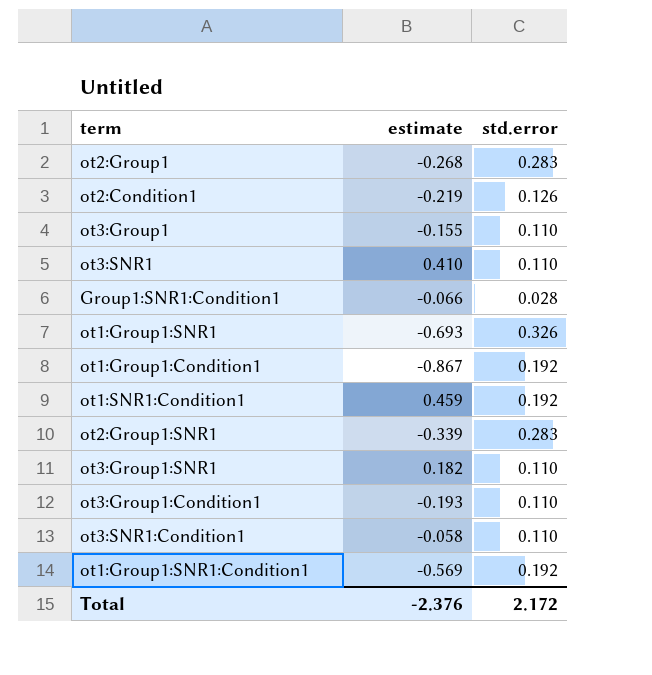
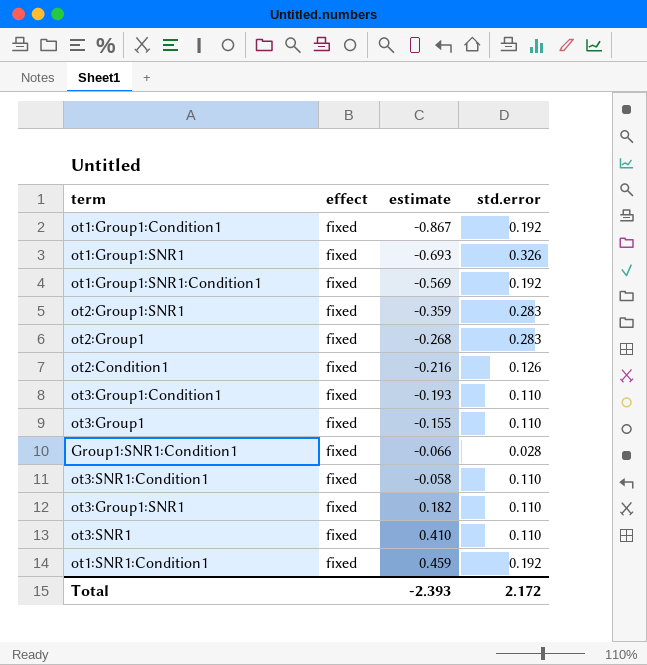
row order: none -> estimate ascending
column effect | position: none -> 2
ot2:Group1:SNR1 | estimate: -0.339 -> -0.359
ot2:Condition1 | estimate: -0.219 -> -0.216
Total | estimate: -2.376 -> -2.393

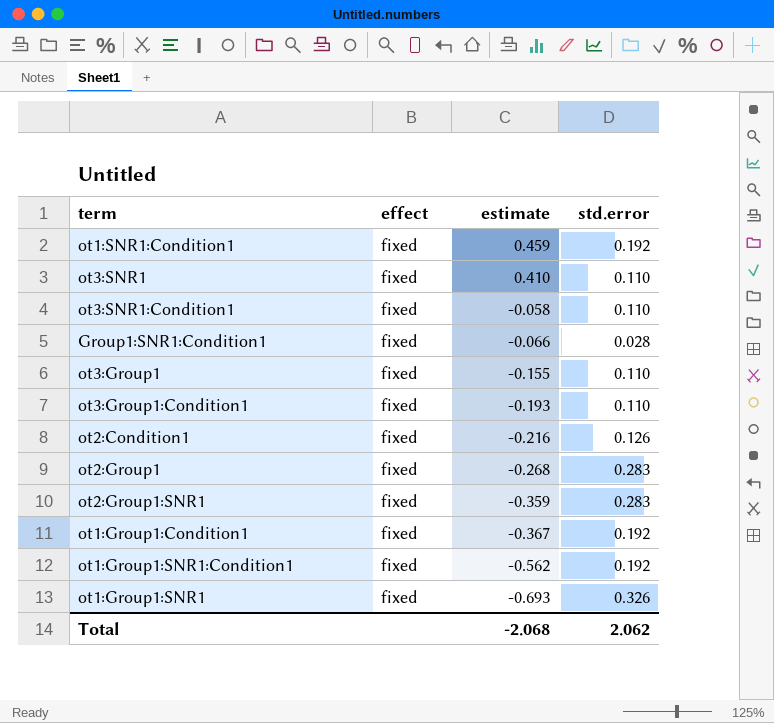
row order: estimate ascending -> estimate descending
row ot3:Group1:SNR1: fixed | 0.182 | 0.110 -> none
ot1:Group1:Condition1 | estimate: -0.867 -> -0.367
ot1:Group1:SNR1:Condition1 | estimate: -0.569 -> -0.562
Total | estimate: -2.393 -> -2.068
Total | std.error: 2.172 -> 2.062

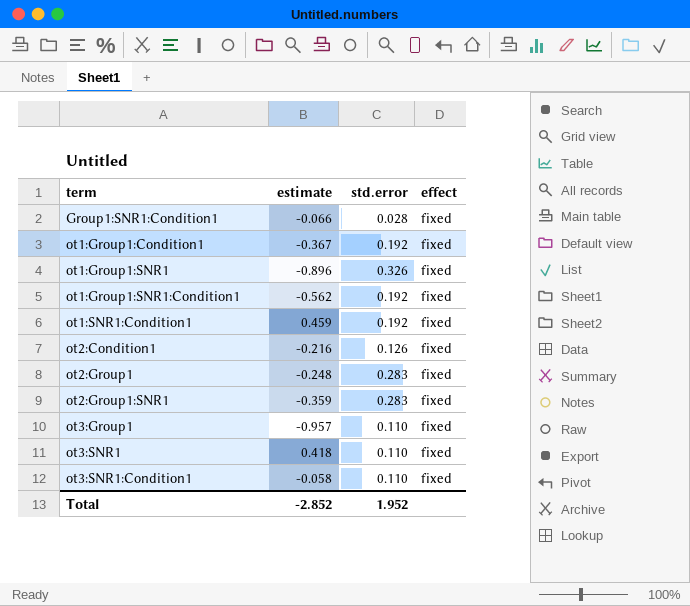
row order: estimate descending -> term ascending
column effect | position: 2 -> 4
row ot3:Group1:Condition1: fixed | -0.193 | 0.110 -> none
ot1:Group1:SNR1 | estimate: -0.693 -> -0.896
ot2:Group1 | estimate: -0.268 -> -0.248
ot3:Group1 | estimate: -0.155 -> -0.957
ot3:SNR1 | estimate: 0.410 -> 0.418
Total | estimate: -2.068 -> -2.852
Total | std.error: 2.062 -> 1.952

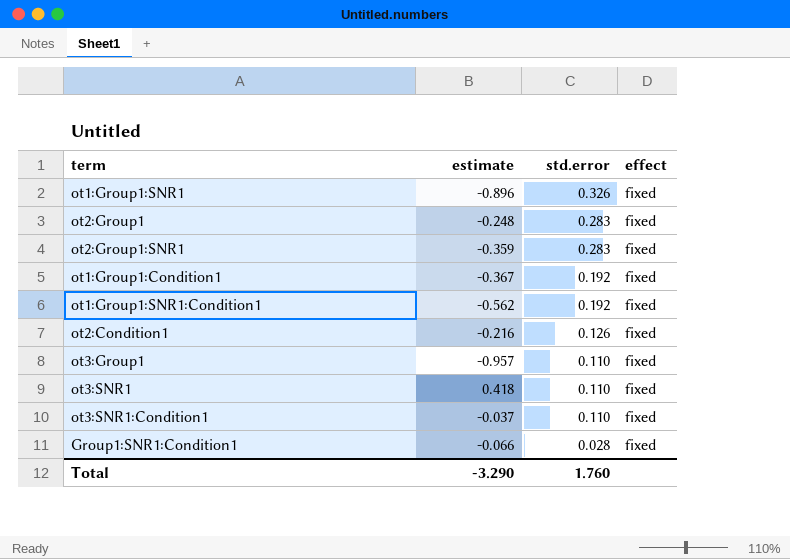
row order: term ascending -> std.error descending
row ot1:SNR1:Condition1: 0.459 | 0.192 | fixed -> none
ot3:SNR1:Condition1 | estimate: -0.058 -> -0.037
Total | estimate: -2.852 -> -3.290
Total | std.error: 1.952 -> 1.760

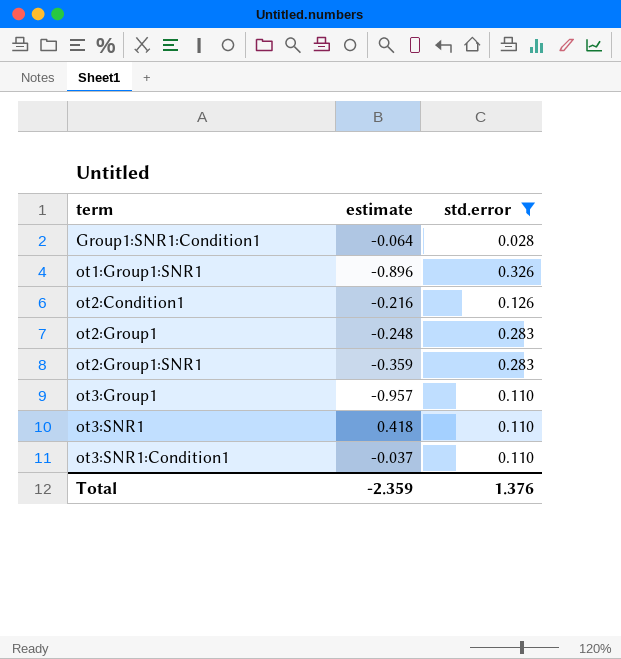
filter: none -> std.error != 0.192
row order: std.error descending -> term ascending
column effect | position: 4 -> none
Group1:SNR1:Condition1 | estimate: -0.066 -> -0.064
Total | estimate: -3.290 -> -2.359
Total | std.error: 1.760 -> 1.376

